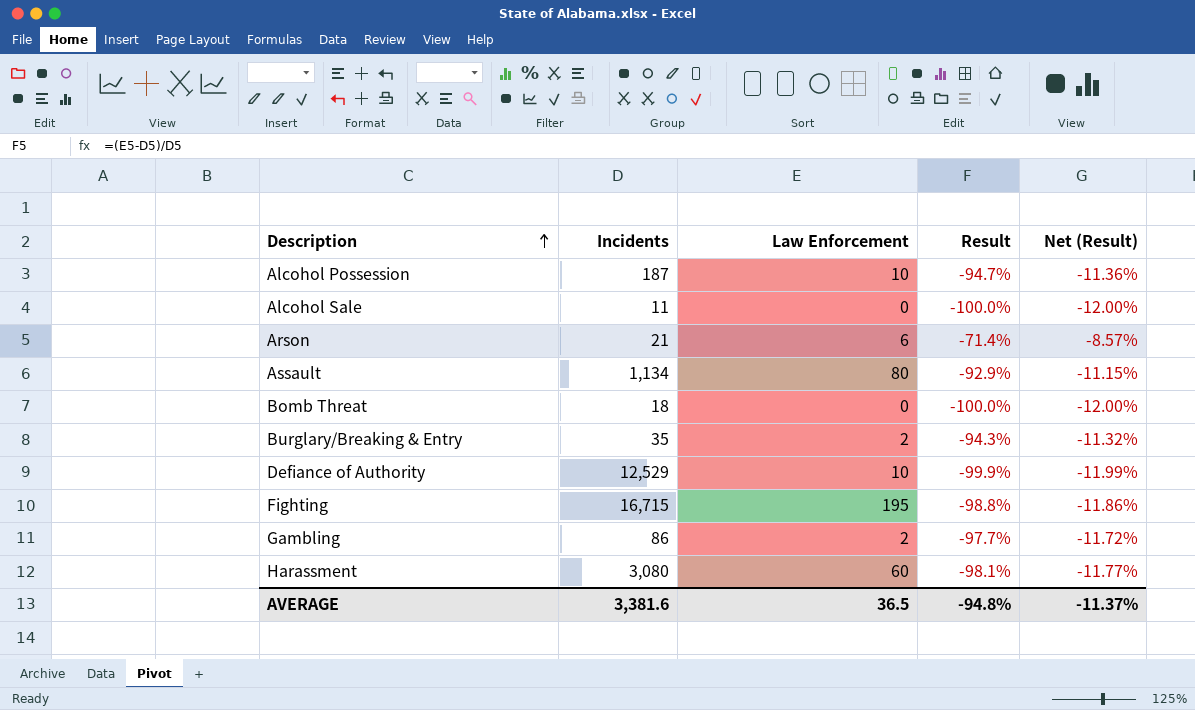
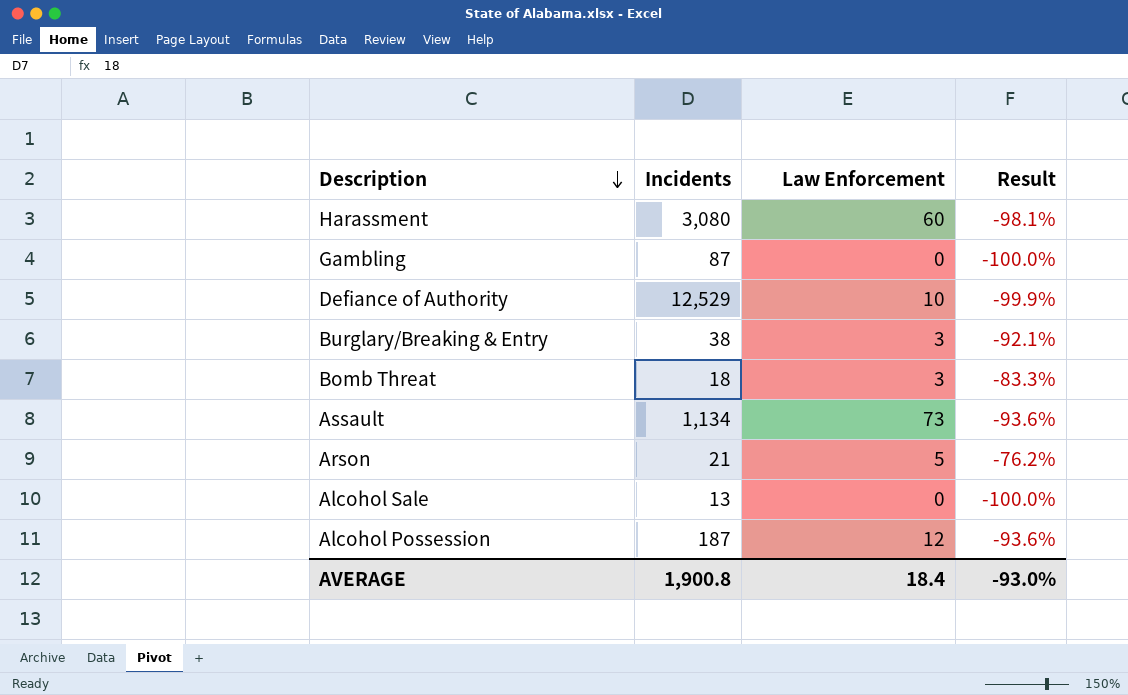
row order: Description ascending -> Description descending
column Net (Result) | formula: [Result] * 0.12 -> none
row Fighting: 16,715 | 195 | -98.8% | -11.86% -> none
Gambling | Incidents: 86 -> 87
Gambling | Law Enforcement: 2 -> 0
Gambling | Result: -97.7% -> -100.0%
Burglary/Breaking & Entry | Incidents: 35 -> 38
Burglary/Breaking & Entry | Law Enforcement: 2 -> 3
Burglary/Breaking & Entry | Result: -94.3% -> -92.1%
Bomb Threat | Law Enforcement: 0 -> 3
Bomb Threat | Result: -100.0% -> -83.3%
Assault | Law Enforcement: 80 -> 73
Assault | Result: -92.9% -> -93.6%
Arson | Law Enforcement: 6 -> 5
Arson | Result: -71.4% -> -76.2%
Alcohol Sale | Incidents: 11 -> 13
Alcohol Possession | Law Enforcement: 10 -> 12
Alcohol Possession | Result: -94.7% -> -93.6%
AVERAGE | Incidents: 3,381.6 -> 1,900.8
AVERAGE | Law Enforcement: 36.5 -> 18.4
AVERAGE | Result: -94.8% -> -93.0%

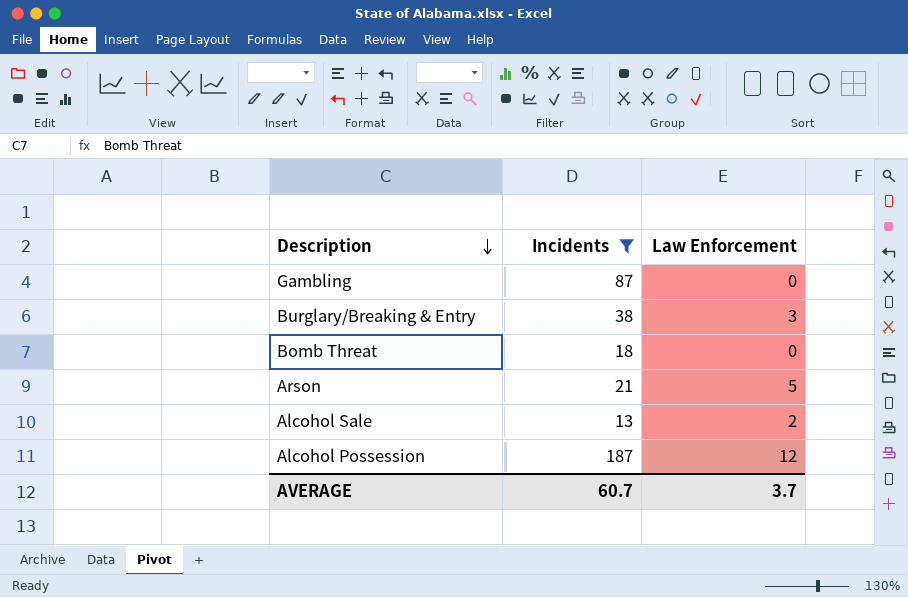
filter: none -> Incidents <= 187
column Result | formula: ([Law Enforcement] - [Incidents]) / [Incidents] -> none
Bomb Threat | Law Enforcement: 3 -> 0
Alcohol Sale | Law Enforcement: 0 -> 2
AVERAGE | Incidents: 1,900.8 -> 60.7
AVERAGE | Law Enforcement: 18.4 -> 3.7

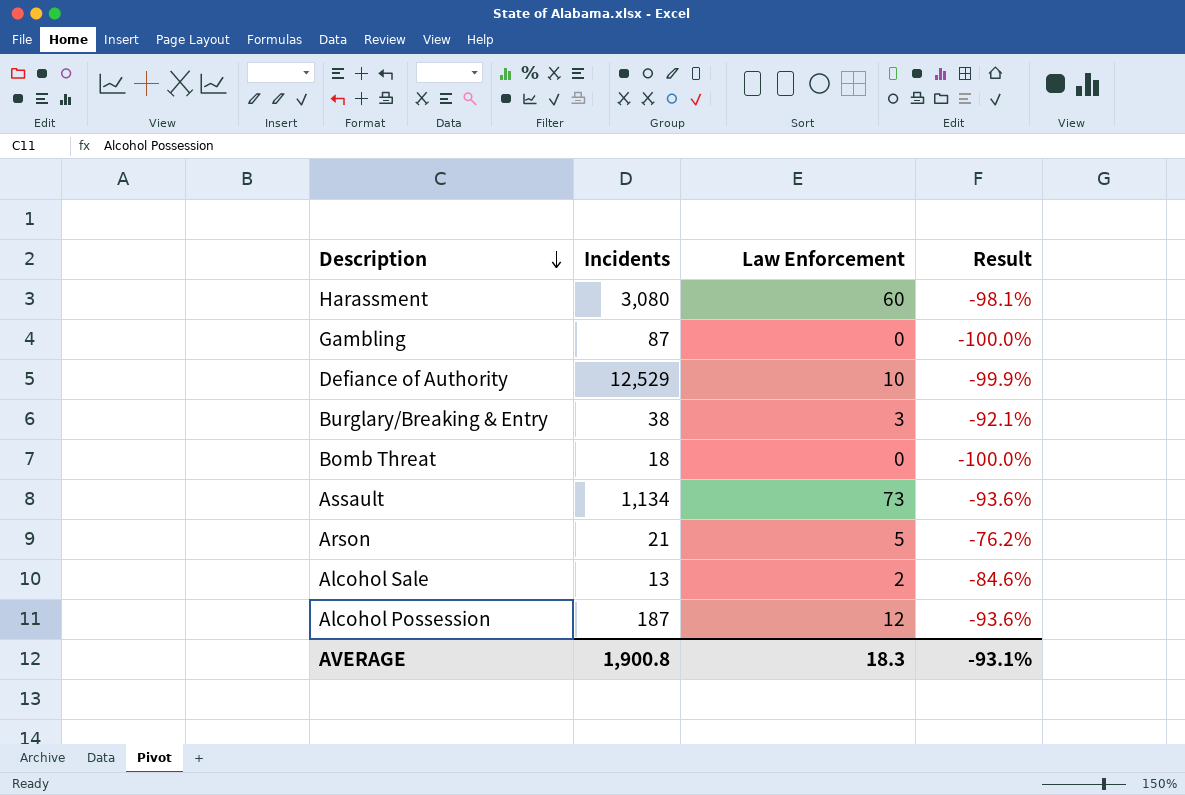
filter: Incidents <= 187 -> none
column Result | formula: none -> ([Law Enforcement] - [Incidents]) / [Incidents]
AVERAGE | Incidents: 60.7 -> 1,900.8
AVERAGE | Law Enforcement: 3.7 -> 18.3

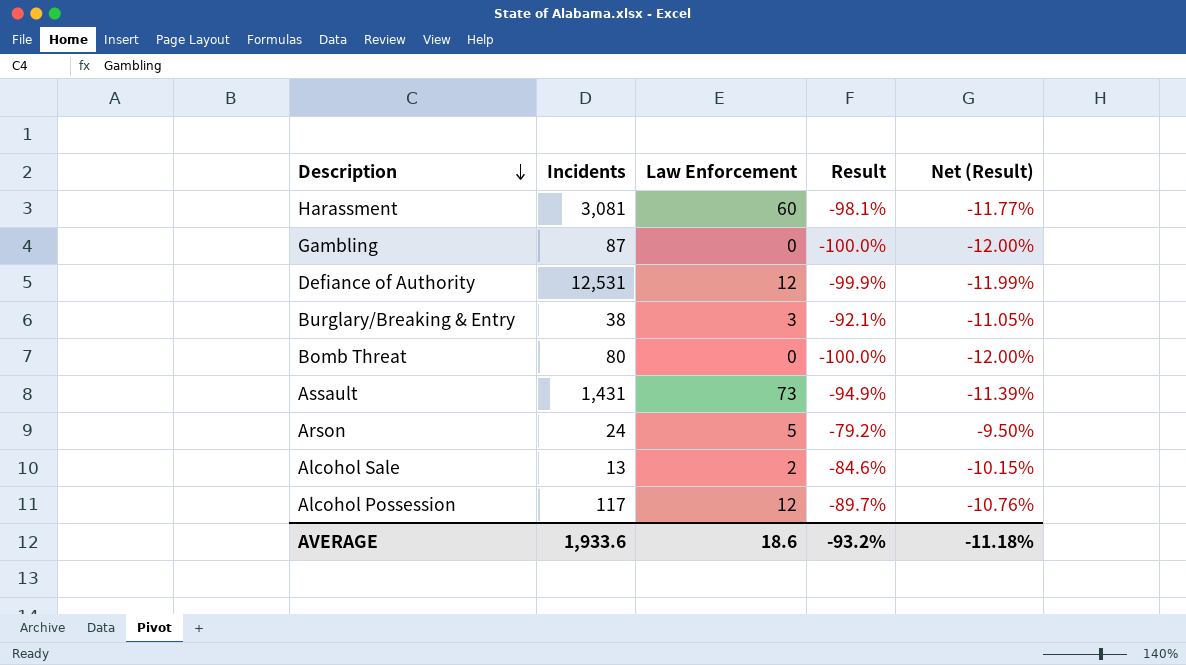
column Net (Result) | formula: none -> [Result] * 0.12
Harassment | Incidents: 3,080 -> 3,081
Defiance of Authority | Incidents: 12,529 -> 12,531
Defiance of Authority | Law Enforcement: 10 -> 12
Bomb Threat | Incidents: 18 -> 80
Assault | Incidents: 1,134 -> 1,431
Assault | Result: -93.6% -> -94.9%
Arson | Incidents: 21 -> 24
Arson | Result: -76.2% -> -79.2%
Alcohol Possession | Incidents: 187 -> 117
Alcohol Possession | Result: -93.6% -> -89.7%
AVERAGE | Incidents: 1,900.8 -> 1,933.6
AVERAGE | Law Enforcement: 18.3 -> 18.6
AVERAGE | Result: -93.1% -> -93.2%

